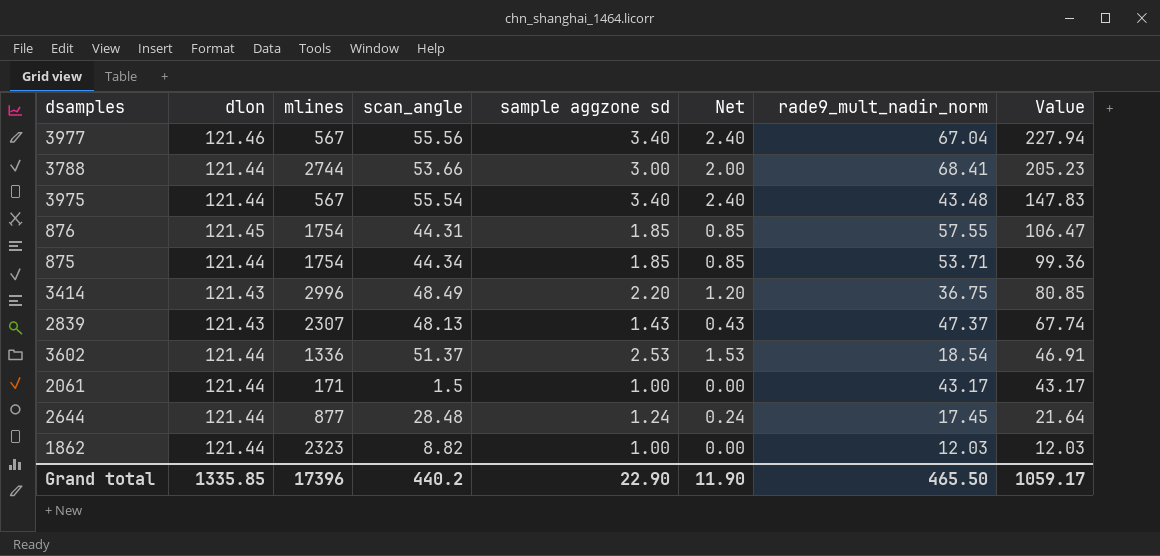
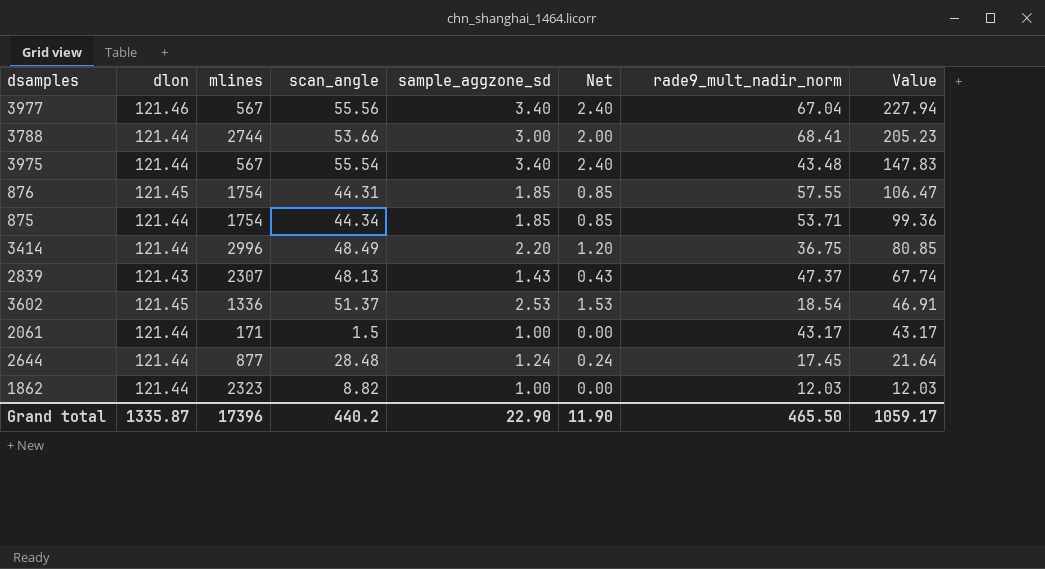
column name: sample aggzone sd -> sample_aggzone_sd
3414 | dlon: 121.43 -> 121.44
3602 | dlon: 121.44 -> 121.45
Grand total | dlon: 1335.85 -> 1335.87

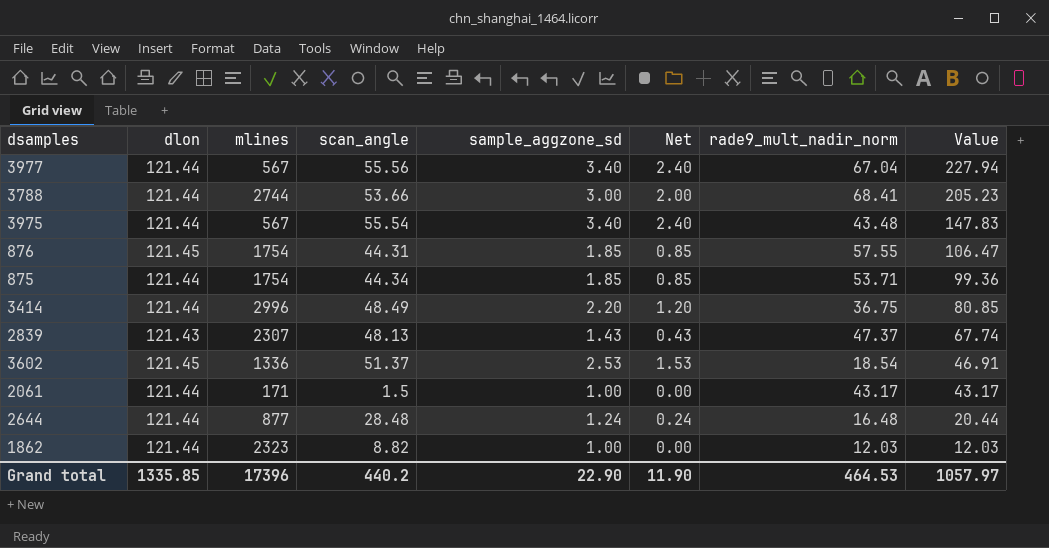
3977 | dlon: 121.46 -> 121.44
2644 | rade9_mult_nadir_norm: 17.45 -> 16.48
2644 | Value: 21.64 -> 20.44
Grand total | dlon: 1335.87 -> 1335.85
Grand total | rade9_mult_nadir_norm: 465.50 -> 464.53
Grand total | Value: 1059.17 -> 1057.97

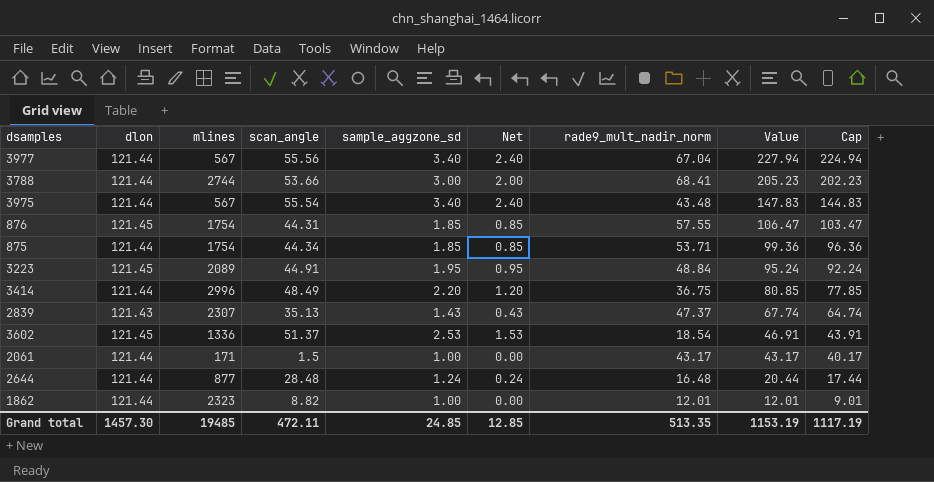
column Cap | formula: none -> [Value] - 3
row 3223: none -> 121.45 | 2089 | 44.91 | 1.95 | 0.95 | 48.84 | 95.24 | 92.24
2839 | scan_angle: 48.13 -> 35.13
1862 | rade9_mult_nadir_norm: 12.03 -> 12.01
1862 | Value: 12.03 -> 12.01
Grand total | dlon: 1335.85 -> 1457.30
Grand total | mlines: 17396 -> 19485
Grand total | scan_angle: 440.2 -> 472.11
Grand total | sample_aggzone_sd: 22.90 -> 24.85
Grand total | Net: 11.90 -> 12.85
Grand total | rade9_mult_nadir_norm: 464.53 -> 513.35
Grand total | Value: 1057.97 -> 1153.19

